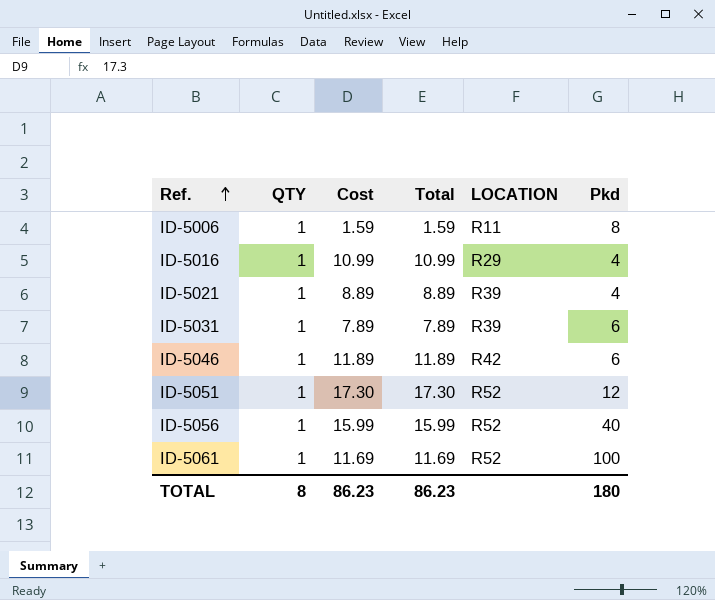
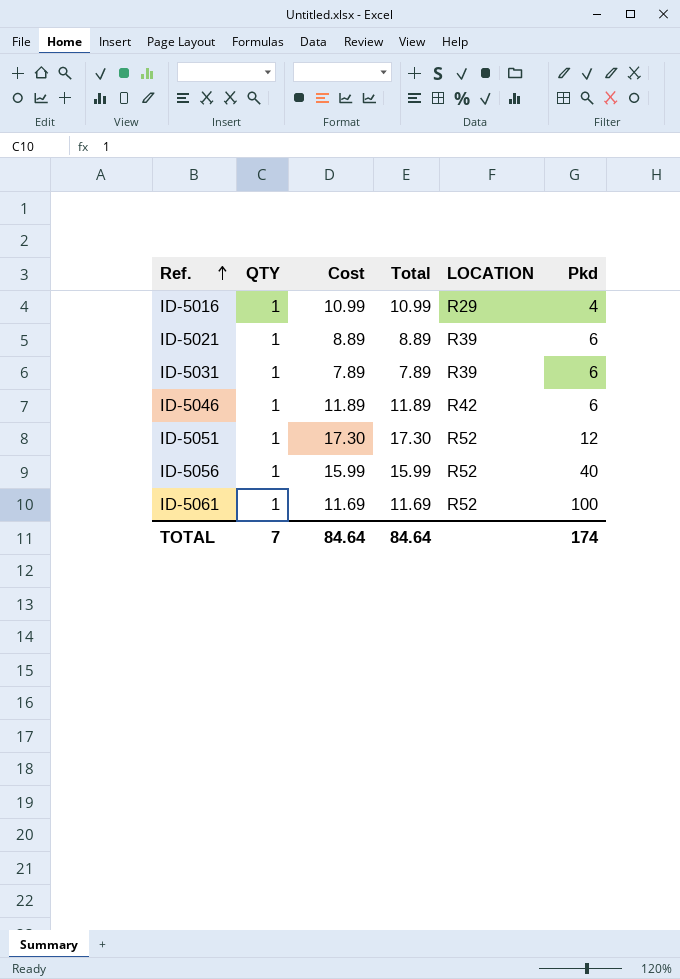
row ID-5006: 1 | 1.59 | 1.59 | R11 | 8 -> none
ID-5021 | Pkd: 4 -> 6
TOTAL | QTY: 8 -> 7
TOTAL | Cost: 86.23 -> 84.64
TOTAL | Total: 86.23 -> 84.64
TOTAL | Pkd: 180 -> 174

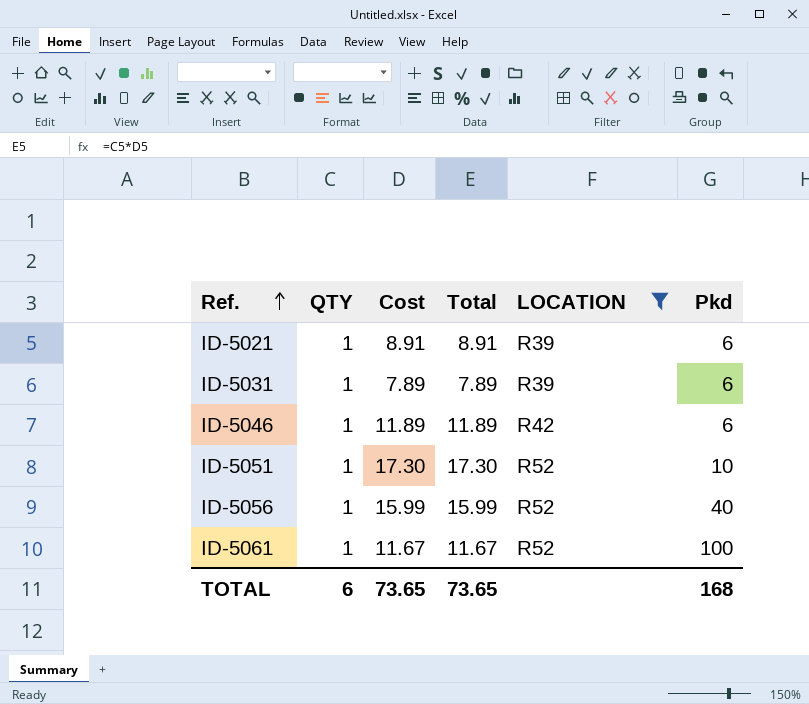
filter: none -> LOCATION != R29
ID-5021 | Cost: 8.89 -> 8.91
ID-5021 | Total: 8.89 -> 8.91
ID-5051 | Pkd: 12 -> 10
ID-5061 | Cost: 11.69 -> 11.67
ID-5061 | Total: 11.69 -> 11.67
TOTAL | QTY: 7 -> 6
TOTAL | Cost: 84.64 -> 73.65
TOTAL | Total: 84.64 -> 73.65
TOTAL | Pkd: 174 -> 168

